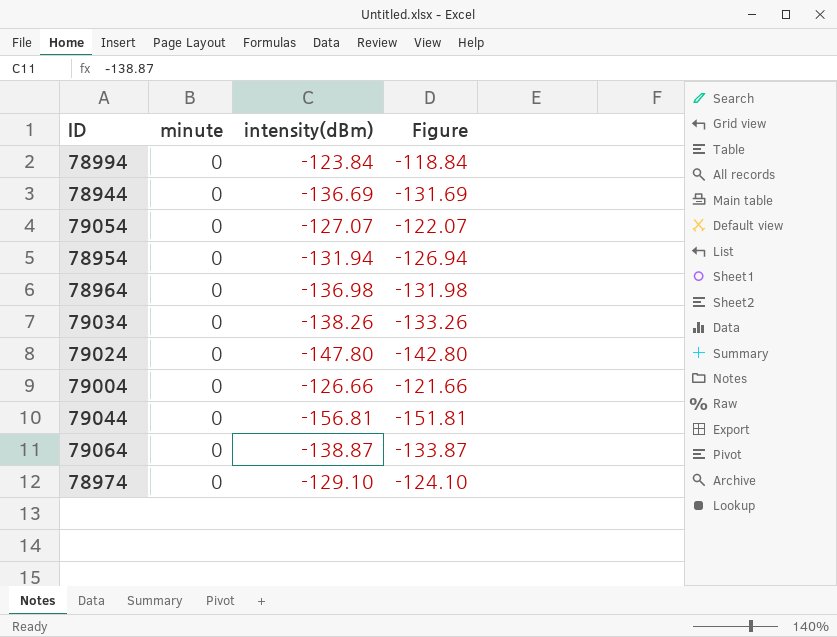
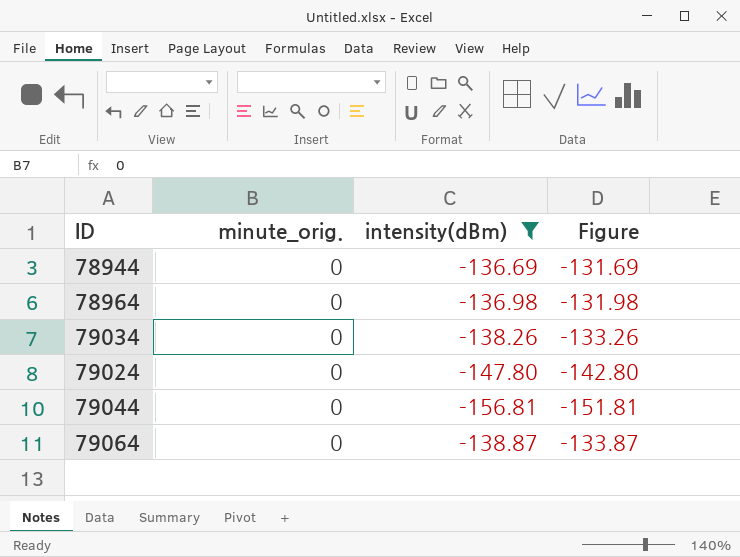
filter: none -> intensity(dBm) <= -136.69
column name: minute -> minute_orig.

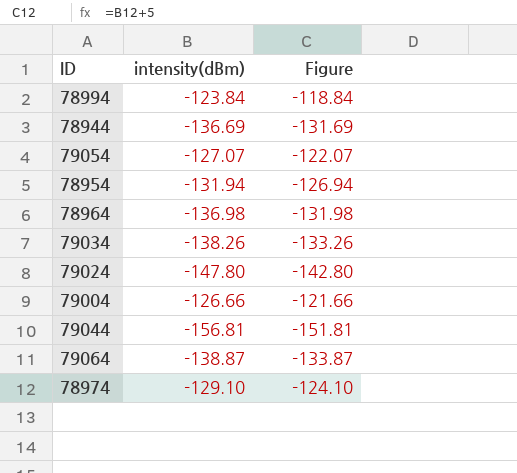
filter: intensity(dBm) <= -136.69 -> none
column minute_orig. | position: 2 -> none

